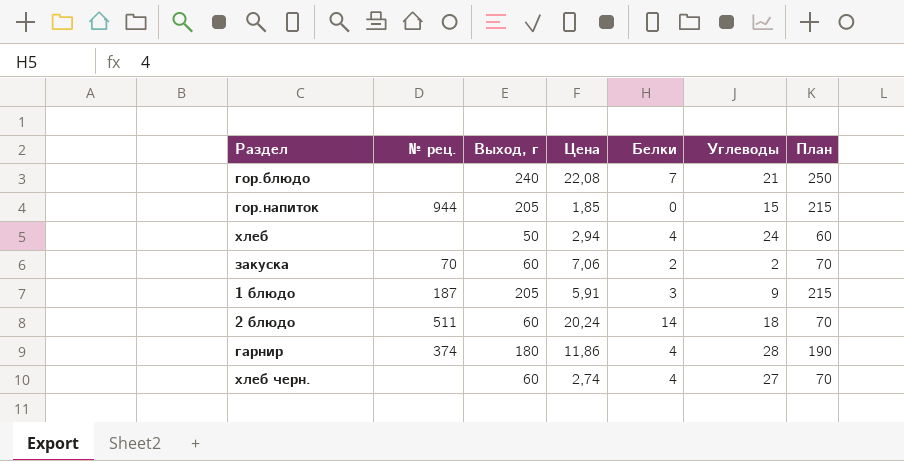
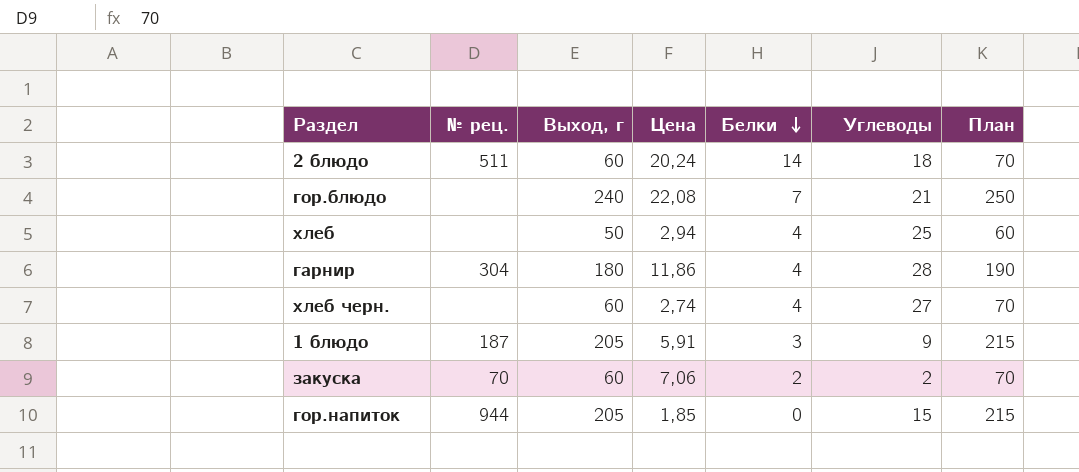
row order: none -> Белки descending
хлеб | Углеводы: 24 -> 25
гарнир | № рец.: 374 -> 304

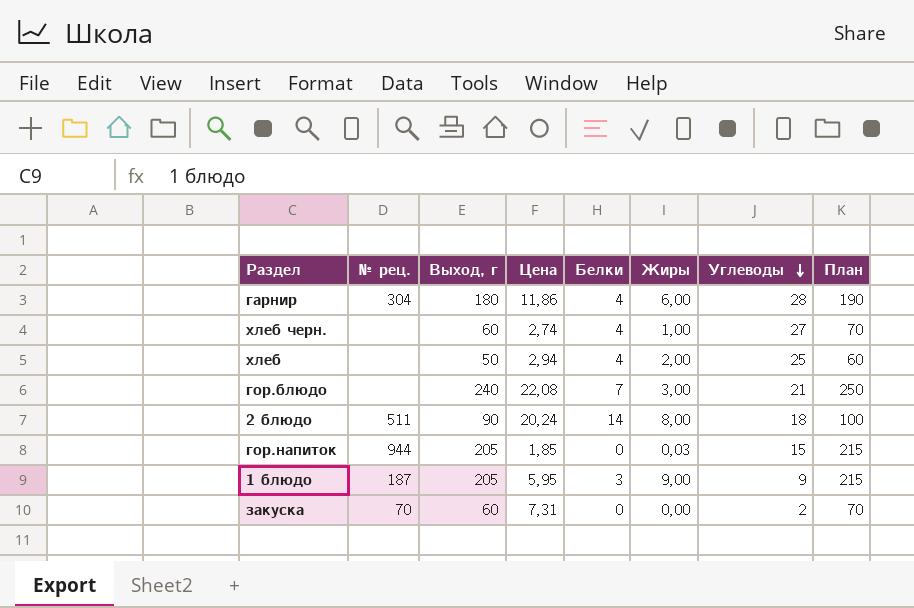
row order: Белки descending -> Углеводы descending
column Жиры | position: none -> 6
2 блюдо | Выход, г: 60 -> 90
2 блюдо | План: 70 -> 100
1 блюдо | Цена: 5,91 -> 5,95
закуска | Цена: 7,06 -> 7,31
закуска | Белки: 2 -> 0

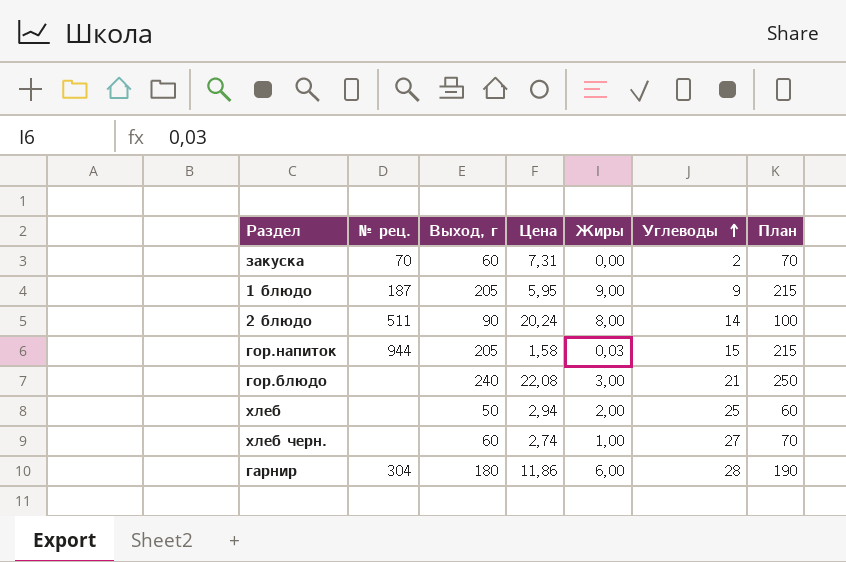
row order: Углеводы descending -> Углеводы ascending
column Белки | position: 5 -> none
2 блюдо | Углеводы: 18 -> 14
гор.напиток | Цена: 1,85 -> 1,58

